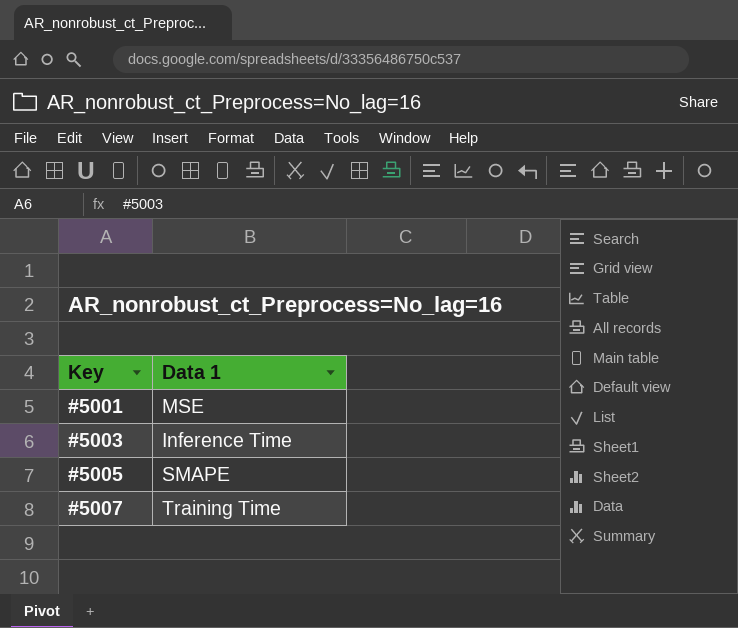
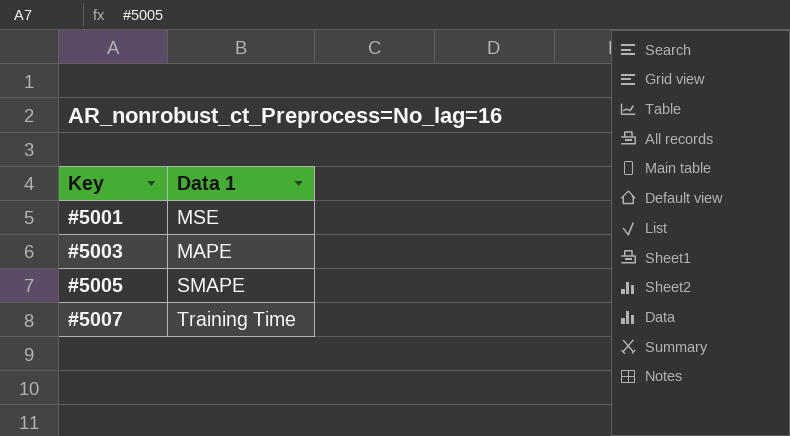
#5003 | Data 1: Inference Time -> MAPE

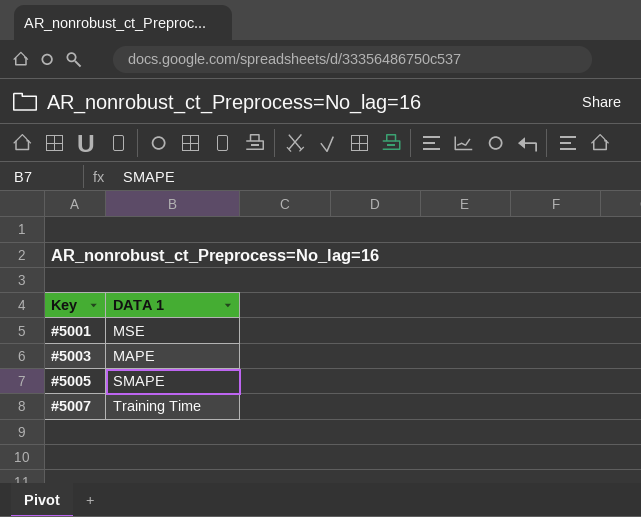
column name: Data 1 -> DATA 1

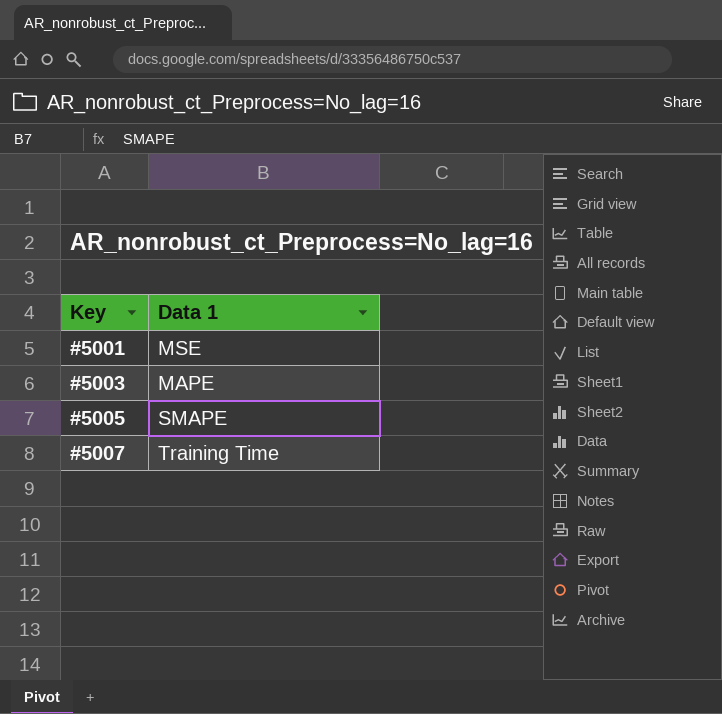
column name: DATA 1 -> Data 1

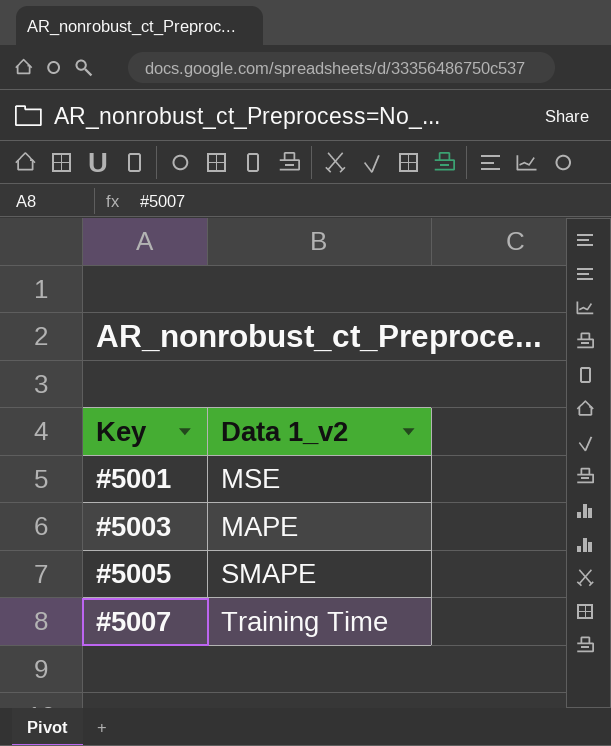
column name: Data 1 -> Data 1_v2

